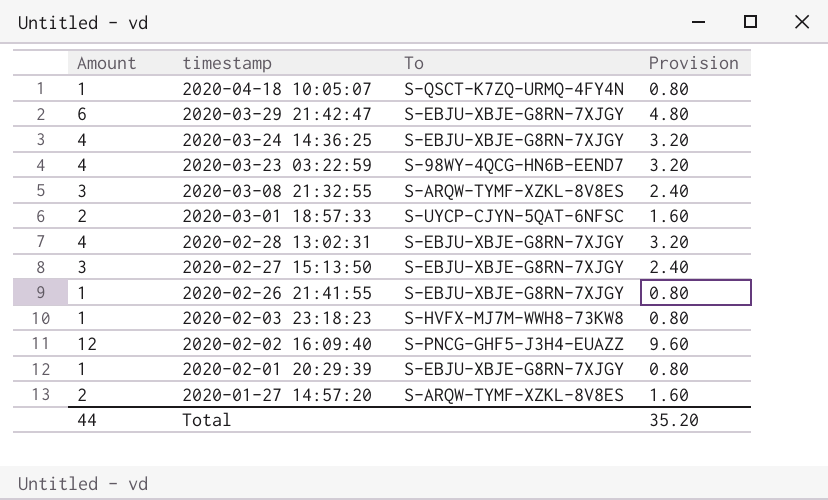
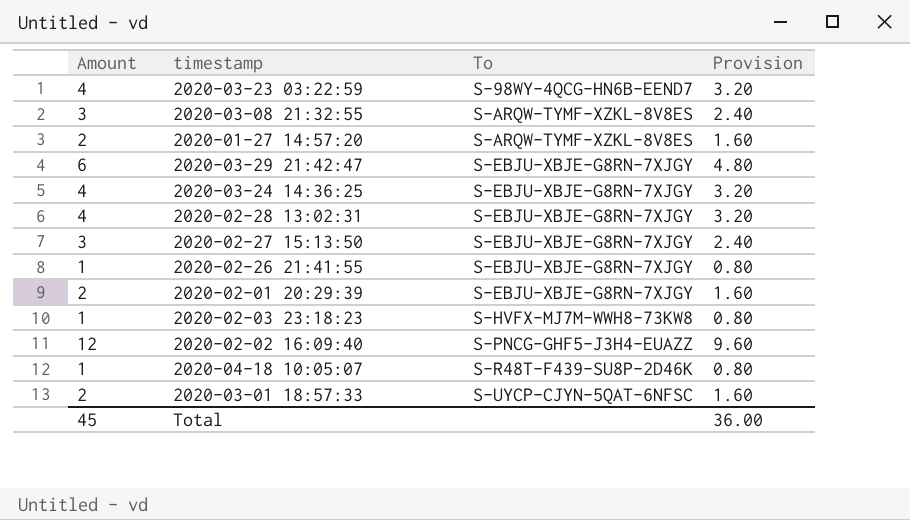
row order: timestamp descending -> To ascending
2020-02-01 20:29:39 | Amount: 1 -> 2
2020-02-01 20:29:39 | Provision: 0.80 -> 1.60
2020-04-18 10:05:07 | To: S-QSCT-K7ZQ-URMQ-4FY4N -> S-R48T-F439-SU8P-2D46K
Total | Amount: 44 -> 45
Total | Provision: 35.20 -> 36.00

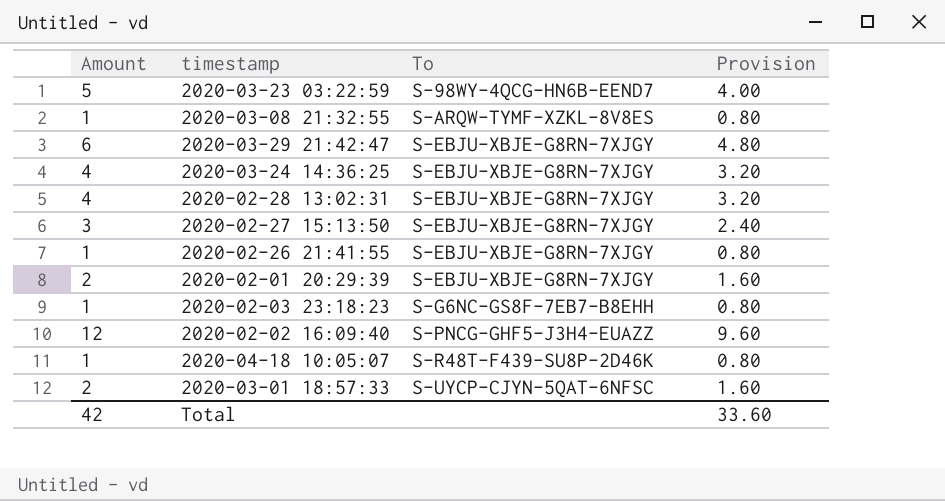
row 2020-01-27 14:57:20: 2 | S-ARQW-TYMF-XZKL-8V8ES | 1.60 -> none
2020-03-23 03:22:59 | Amount: 4 -> 5
2020-03-23 03:22:59 | Provision: 3.20 -> 4.00
2020-03-08 21:32:55 | Amount: 3 -> 1
2020-03-08 21:32:55 | Provision: 2.40 -> 0.80
2020-02-03 23:18:23 | To: S-HVFX-MJ7M-WWH8-73KW8 -> S-G6NC-GS8F-7EB7-B8EHH
Total | Amount: 45 -> 42
Total | Provision: 36.00 -> 33.60

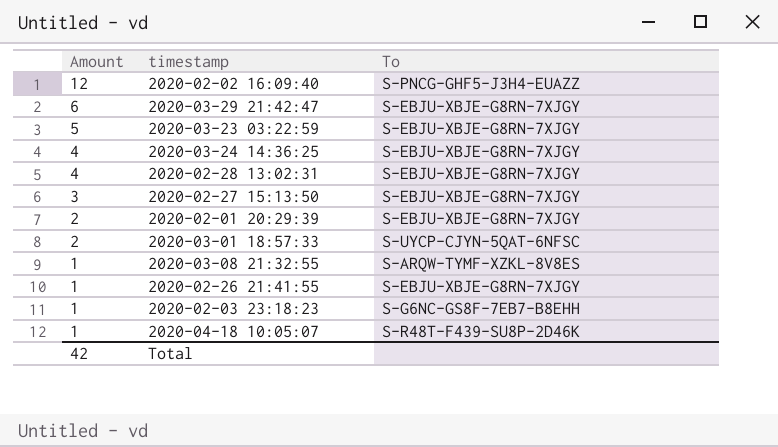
row order: To ascending -> Amount descending
column Provision | formula: [Amount] * 0.8 -> none
2020-03-23 03:22:59 | To: S-98WY-4QCG-HN6B-EEND7 -> S-EBJU-XBJE-G8RN-7XJGY

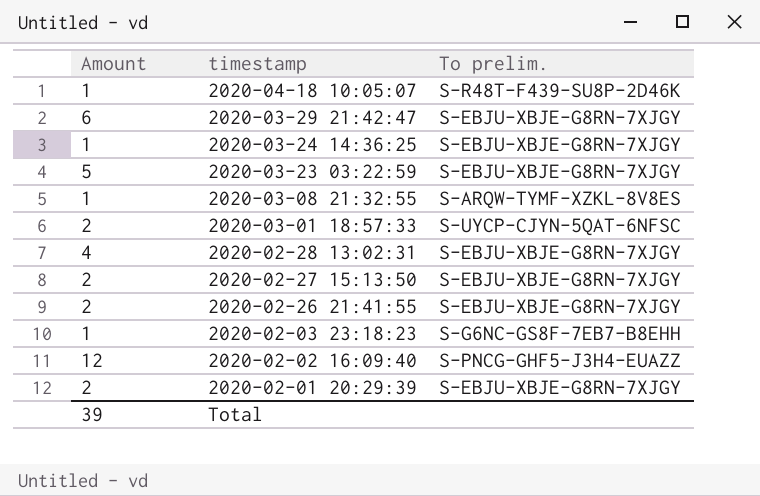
row order: Amount descending -> timestamp descending
column name: To -> To prelim.
2020-03-24 14:36:25 | Amount: 4 -> 1
2020-02-27 15:13:50 | Amount: 3 -> 2
2020-02-26 21:41:55 | Amount: 1 -> 2
Total | Amount: 42 -> 39

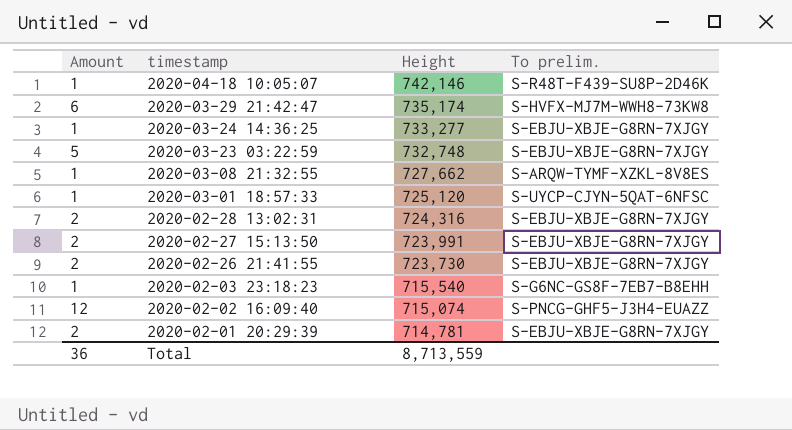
column Height | position: none -> 3
2020-03-29 21:42:47 | To prelim.: S-EBJU-XBJE-G8RN-7XJGY -> S-HVFX-MJ7M-WWH8-73KW8
2020-03-01 18:57:33 | Amount: 2 -> 1
2020-02-28 13:02:31 | Amount: 4 -> 2
Total | Amount: 39 -> 36

